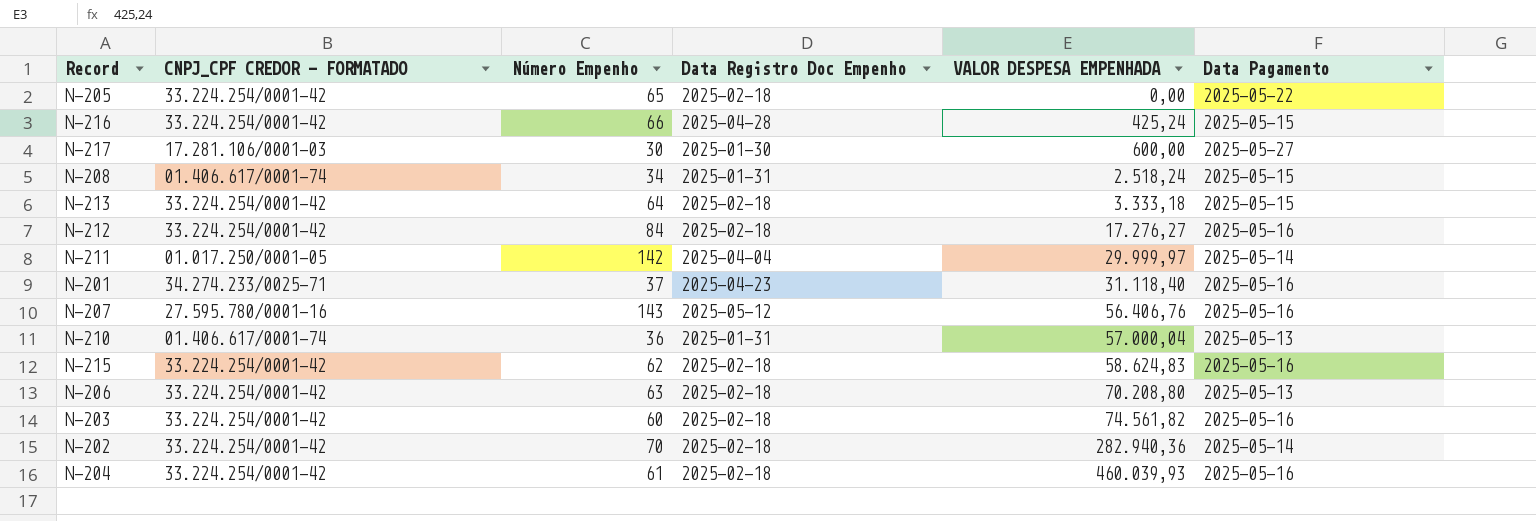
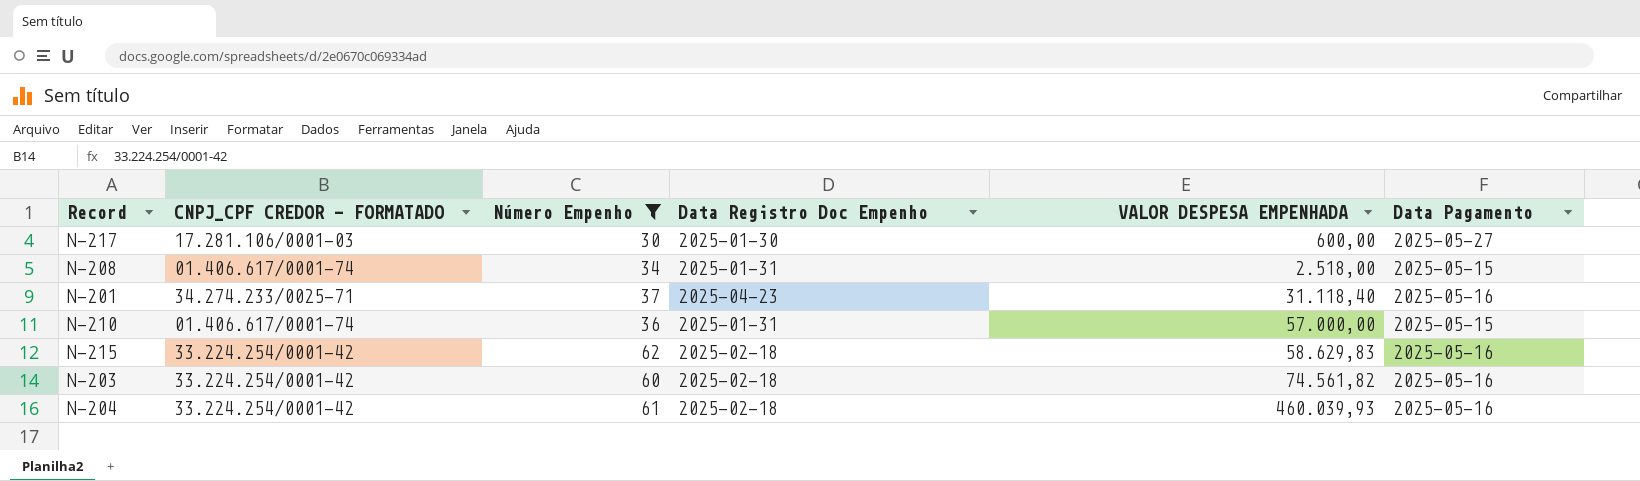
filter: none -> Número Empenho <= 62
N-208 | VALOR DESPESA EMPENHADA: 2.518,24 -> 2.518,00
N-210 | VALOR DESPESA EMPENHADA: 57.000,04 -> 57.000,00
N-210 | Data Pagamento: 2025-05-13 -> 2025-05-15
N-215 | VALOR DESPESA EMPENHADA: 58.624,83 -> 58.629,83

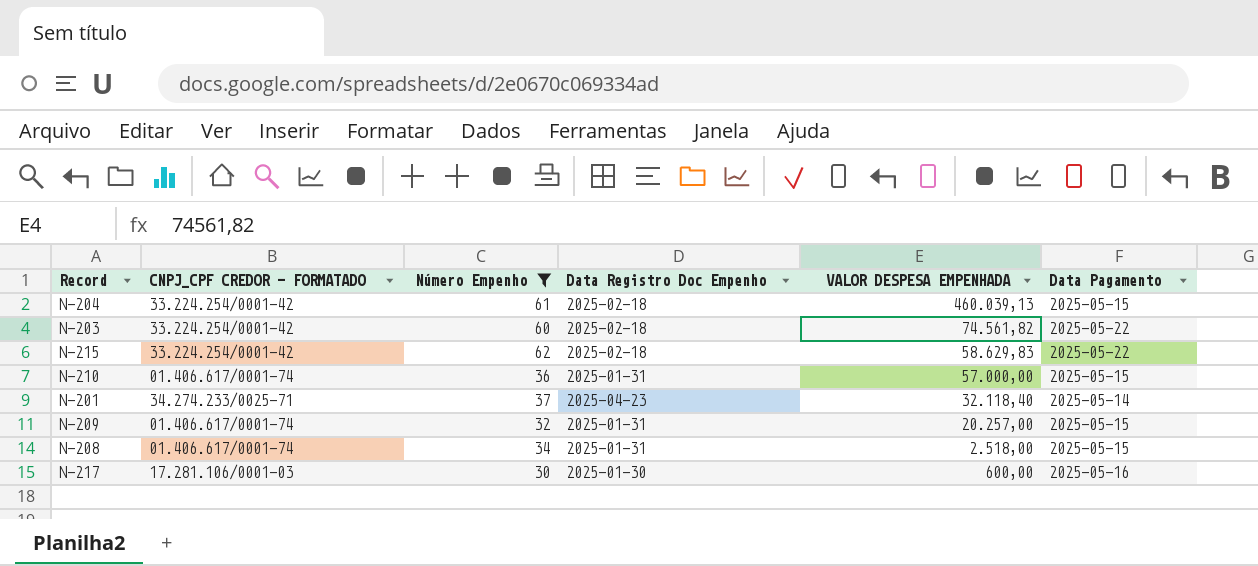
row order: VALOR DESPESA EMPENHADA ascending -> VALOR DESPESA EMPENHADA descending
N-204 | VALOR DESPESA EMPENHADA: 460.039,93 -> 460.039,13
N-204 | Data Pagamento: 2025-05-16 -> 2025-05-15
N-203 | Data Pagamento: 2025-05-16 -> 2025-05-22
N-215 | Data Pagamento: 2025-05-16 -> 2025-05-22
N-201 | VALOR DESPESA EMPENHADA: 31.118,40 -> 32.118,40
N-201 | Data Pagamento: 2025-05-16 -> 2025-05-14
row N-209: none -> 01.406.617/0001-74 | 32 | 2025-01-31 | 20.257,00 | 2025-05-15
N-217 | Data Pagamento: 2025-05-27 -> 2025-05-16

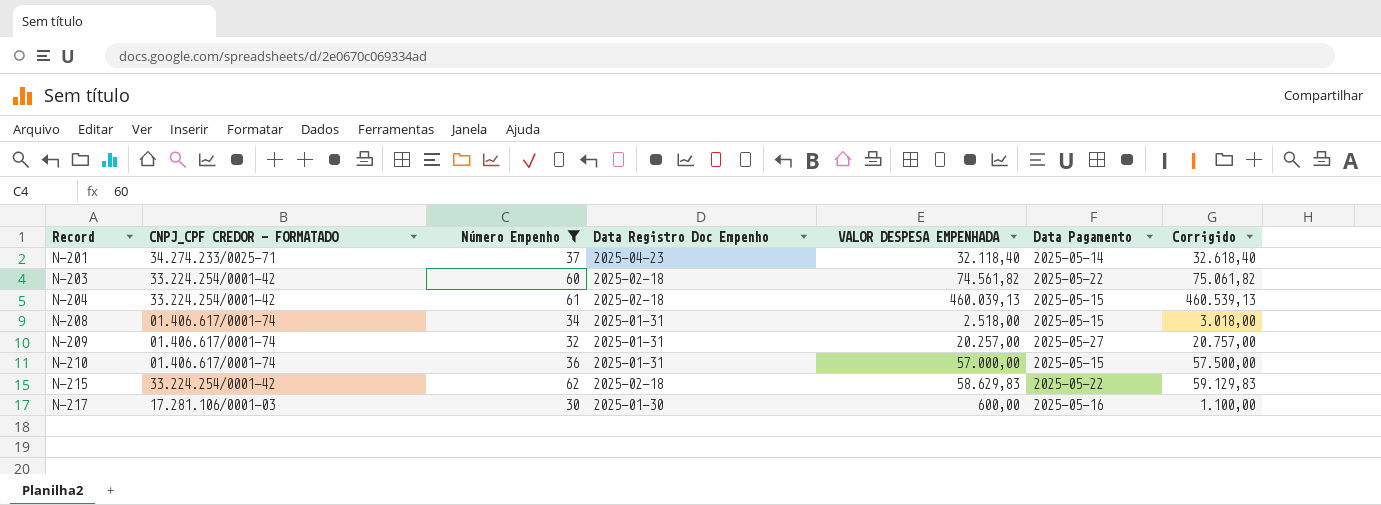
row order: VALOR DESPESA EMPENHADA descending -> Record ascending
column Corrigido | formula: none -> [VALOR DESPESA EMPENHADA] + 500
N-209 | Data Pagamento: 2025-05-15 -> 2025-05-27

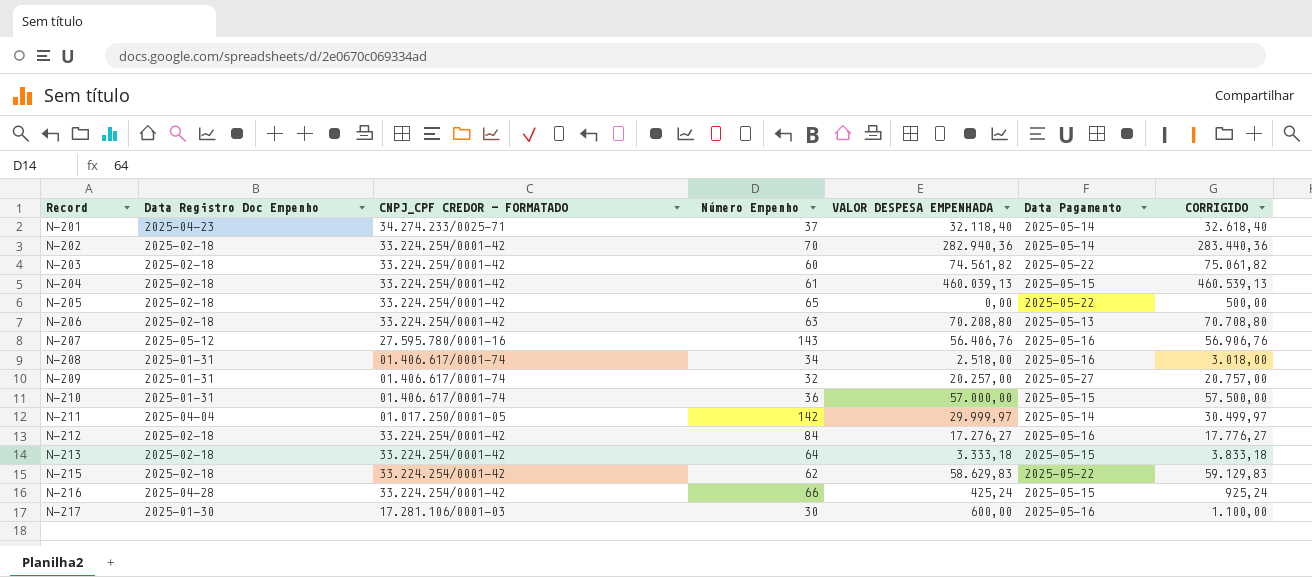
filter: Número Empenho <= 62 -> none
column Data Registro Doc Empenho | position: 4 -> 2
column name: Corrigido -> CORRIGIDO
N-208 | Data Pagamento: 2025-05-15 -> 2025-05-16

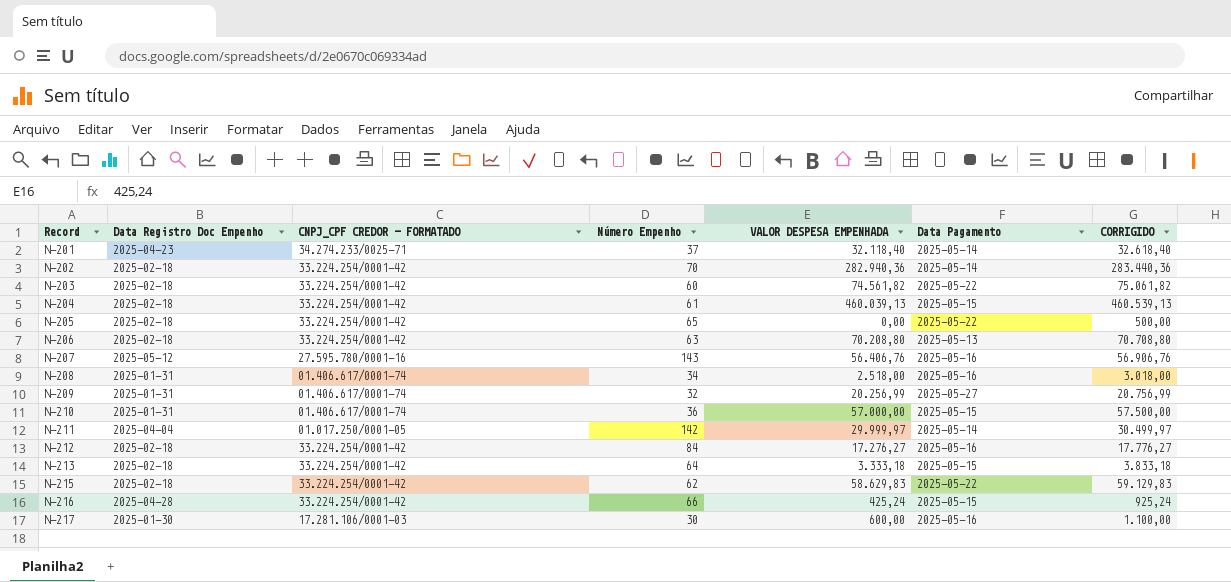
N-209 | VALOR DESPESA EMPENHADA: 20.257,00 -> 20.256,99
N-209 | CORRIGIDO: 20.757,00 -> 20.756,99

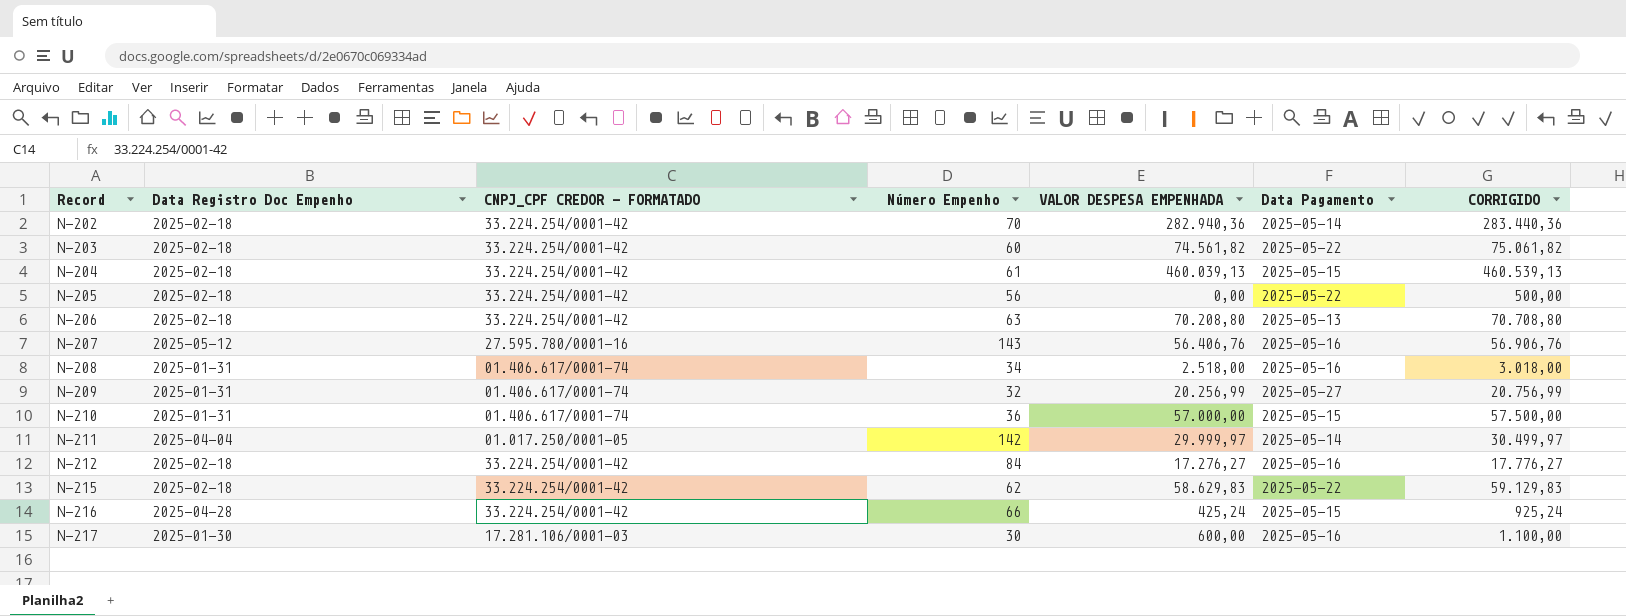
row N-201: 2025-04-23 | 34.274.233/0025-71 | 37 | 32.118,40 | 2025-05-14 | 32.618,40 -> none
row N-213: 2025-02-18 | 33.224.254/0001-42 | 64 | 3.333,18 | 2025-05-15 | 3.833,18 -> none
N-205 | Número Empenho: 65 -> 56

